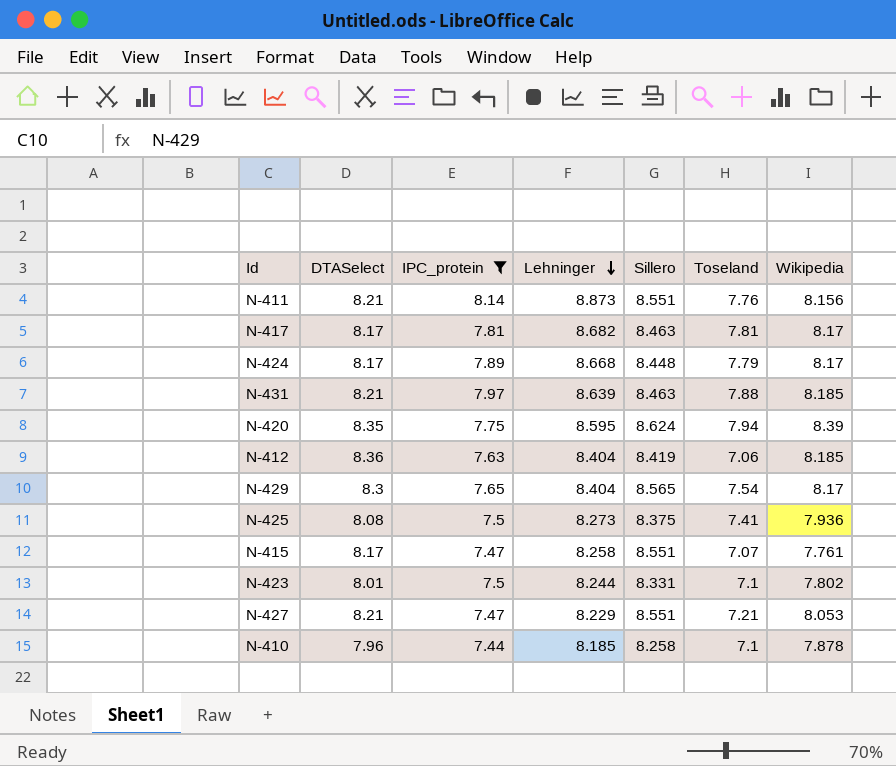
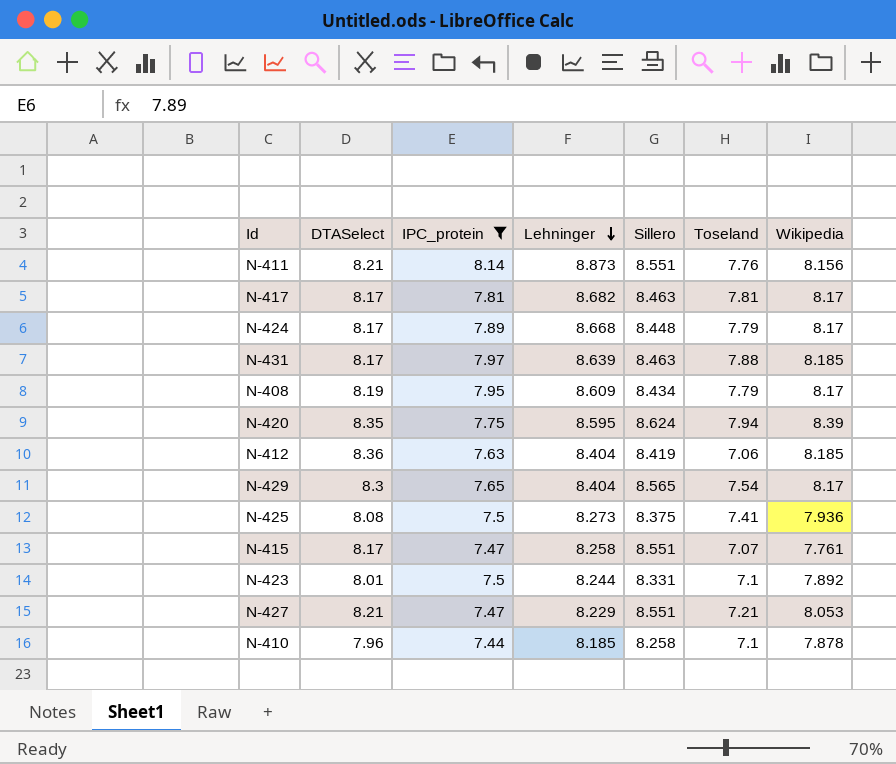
N-431 | DTASelect: 8.21 -> 8.17
row N-408: none -> 8.19 | 7.95 | 8.609 | 8.434 | 7.79 | 8.17
N-423 | Wikipedia: 7.802 -> 7.892

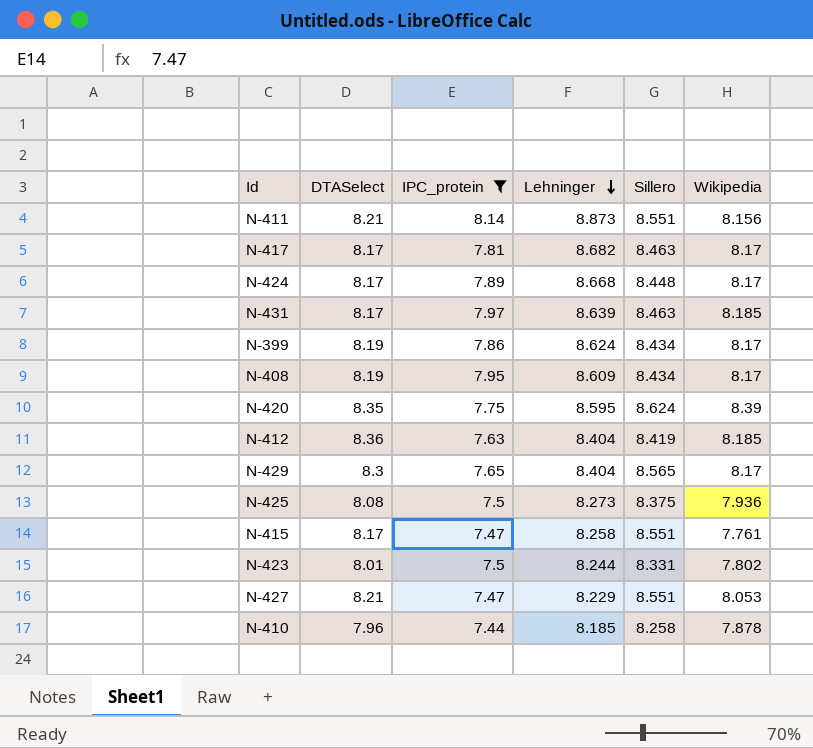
column Toseland | position: 6 -> none
row N-399: none -> 8.19 | 7.86 | 8.624 | 8.434 | 8.17
N-423 | Wikipedia: 7.892 -> 7.802

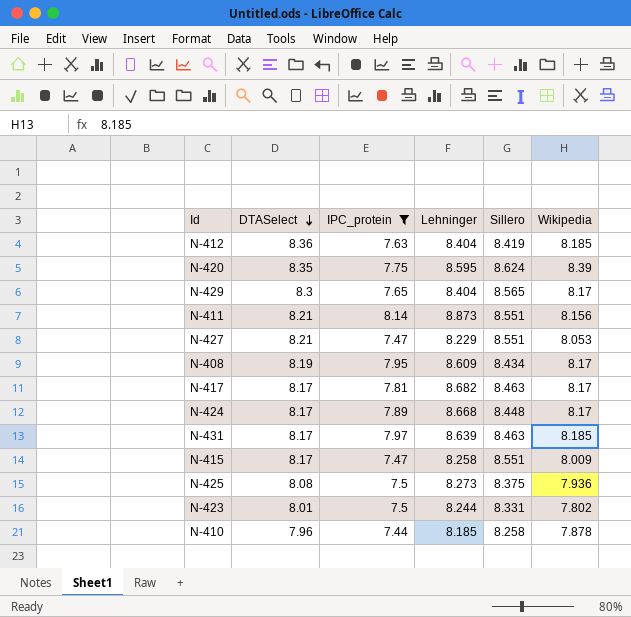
row order: Lehninger descending -> DTASelect descending
row N-399: 8.19 | 7.86 | 8.624 | 8.434 | 8.17 -> none
N-415 | Wikipedia: 7.761 -> 8.009

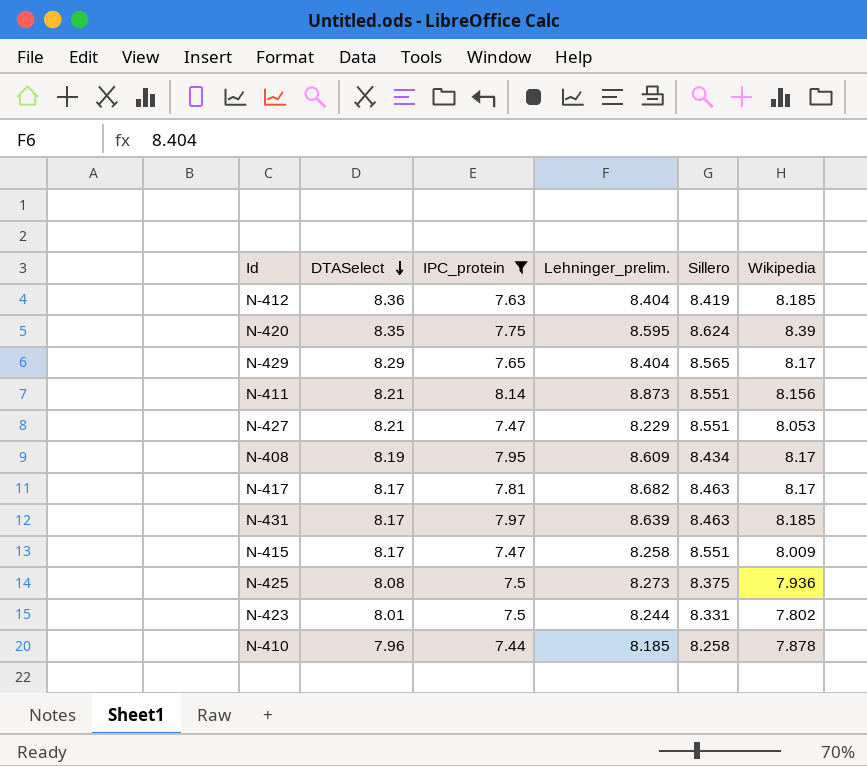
column name: Lehninger -> Lehninger_prelim.
row N-424: 8.17 | 7.89 | 8.668 | 8.448 | 8.17 -> none
N-429 | DTASelect: 8.3 -> 8.29

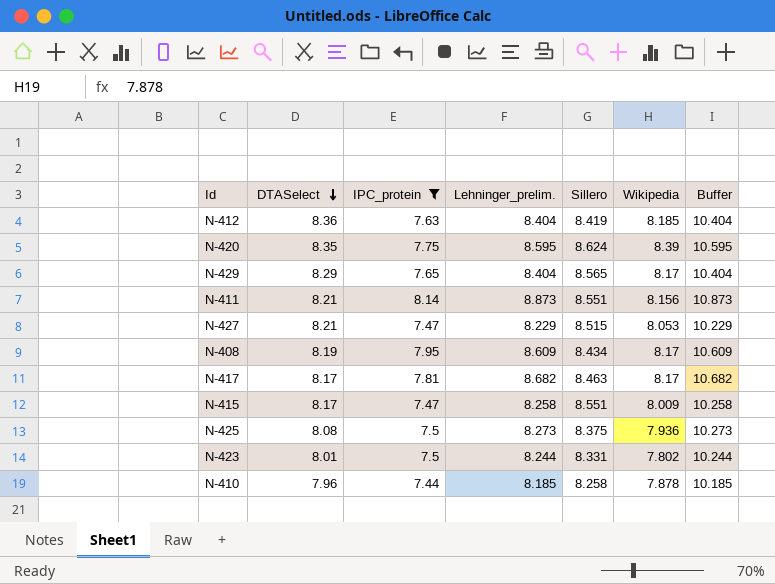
column Buffer | formula: none -> [Lehninger_prelim.] + 2
row N-431: 8.17 | 7.97 | 8.639 | 8.463 | 8.185 -> none
N-427 | Sillero: 8.551 -> 8.515

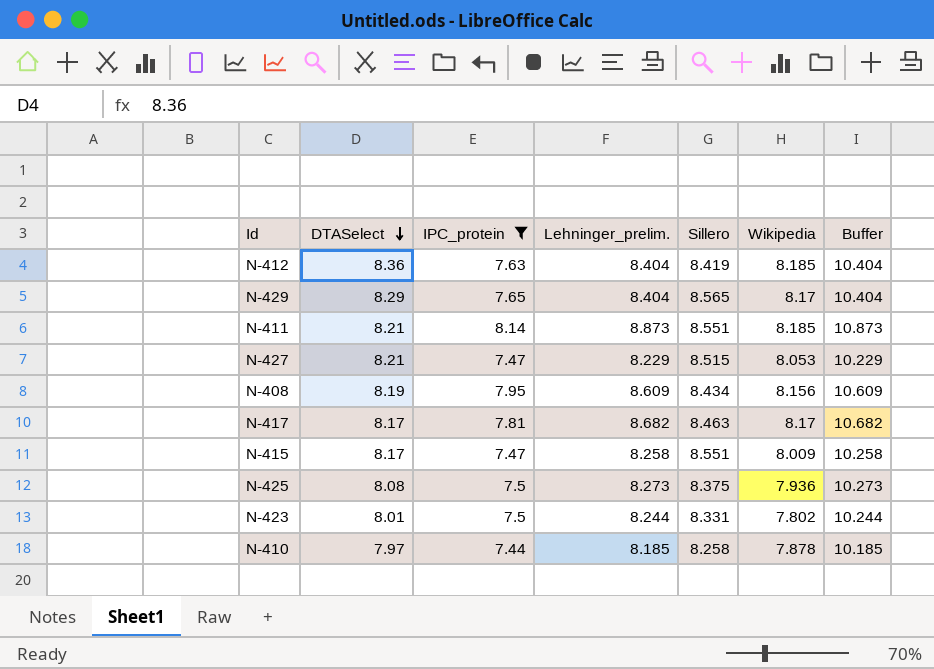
row N-420: 8.35 | 7.75 | 8.595 | 8.624 | 8.39 | 10.595 -> none
N-411 | Wikipedia: 8.156 -> 8.185
N-408 | Wikipedia: 8.17 -> 8.156
N-410 | DTASelect: 7.96 -> 7.97

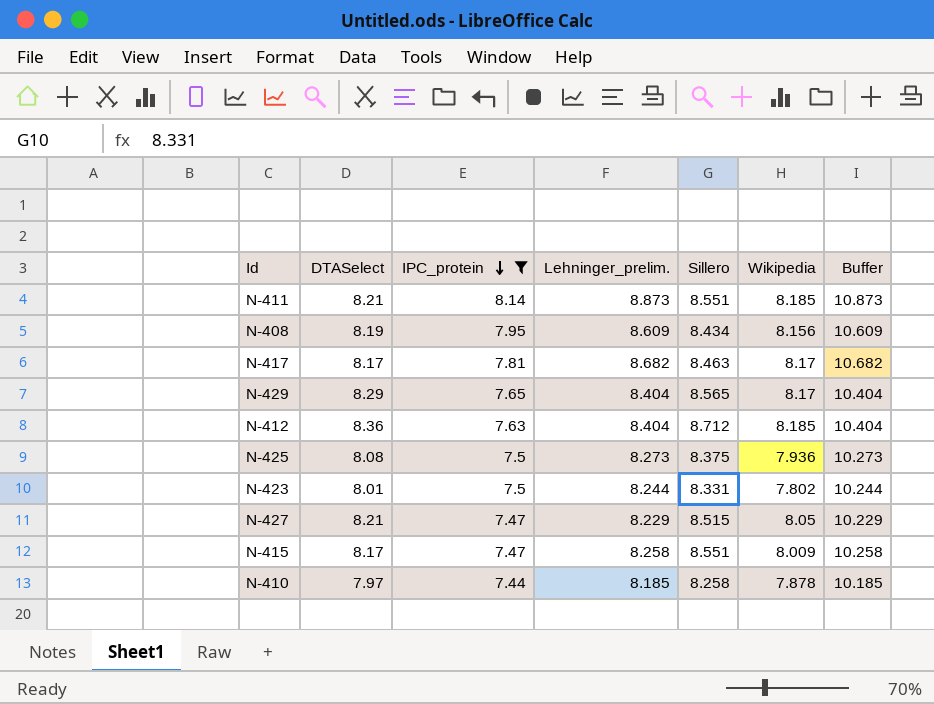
row order: DTASelect descending -> IPC_protein descending
N-412 | Sillero: 8.419 -> 8.712
N-427 | Wikipedia: 8.053 -> 8.05

